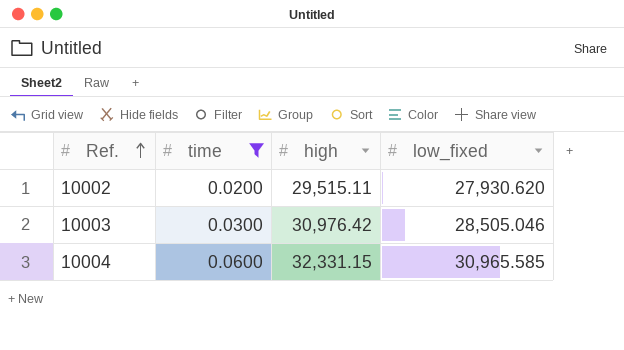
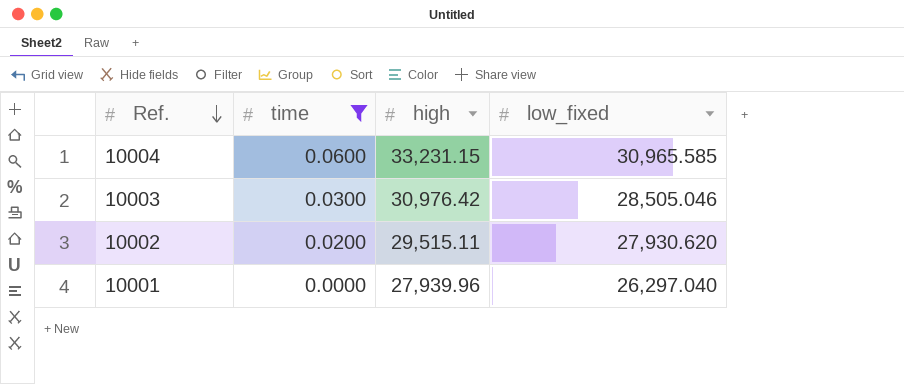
row order: Ref. ascending -> Ref. descending
10004 | high: 32,331.15 -> 33,231.15
row 10001: none -> 0.0000 | 27,939.96 | 26,297.040

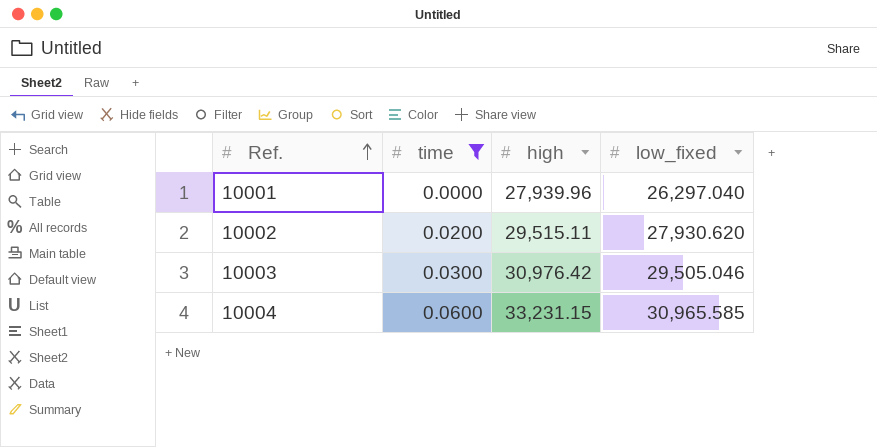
row order: Ref. descending -> Ref. ascending
10003 | low_fixed: 28,505.046 -> 29,505.046

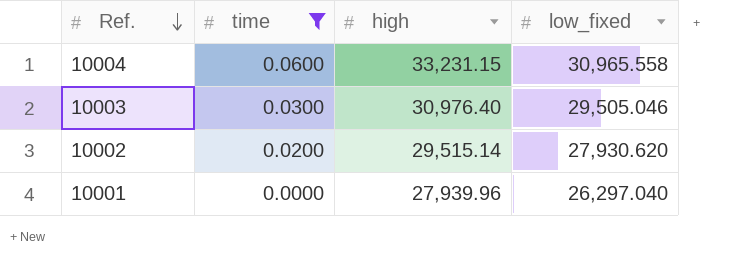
row order: Ref. ascending -> Ref. descending
10004 | low_fixed: 30,965.585 -> 30,965.558
10003 | high: 30,976.42 -> 30,976.40
10002 | high: 29,515.11 -> 29,515.14

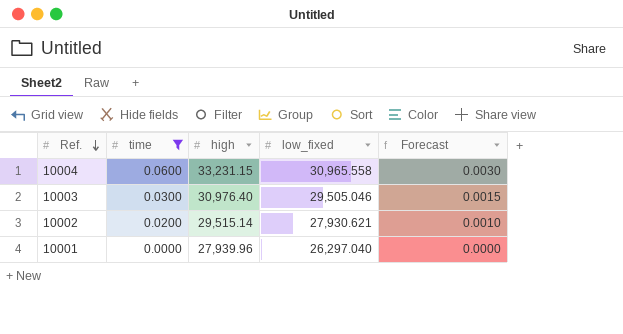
column Forecast | formula: none -> [time] * 0.05
10002 | low_fixed: 27,930.620 -> 27,930.621

